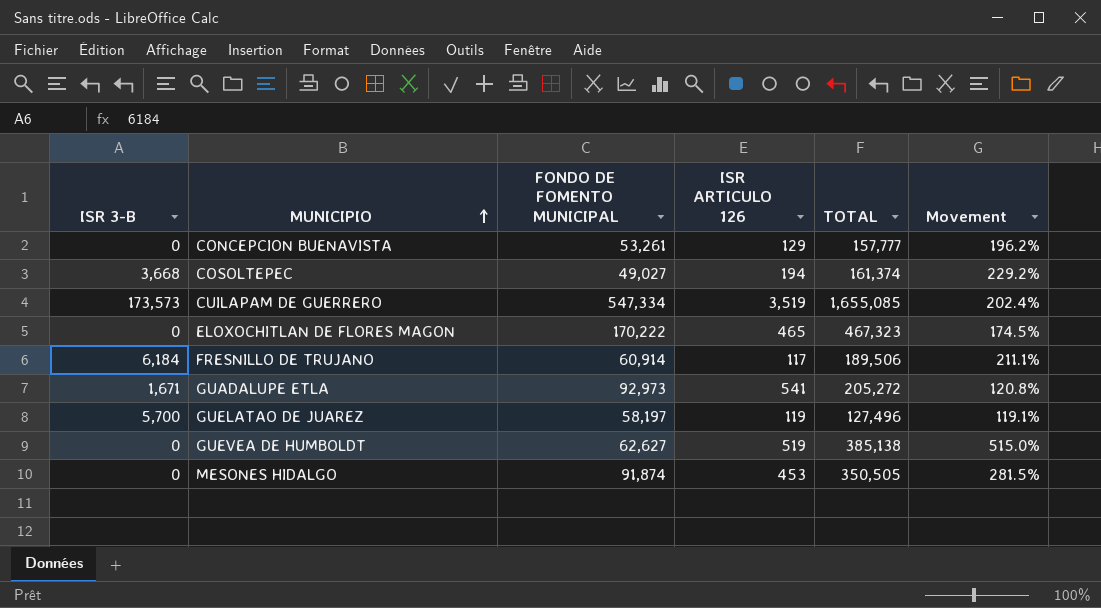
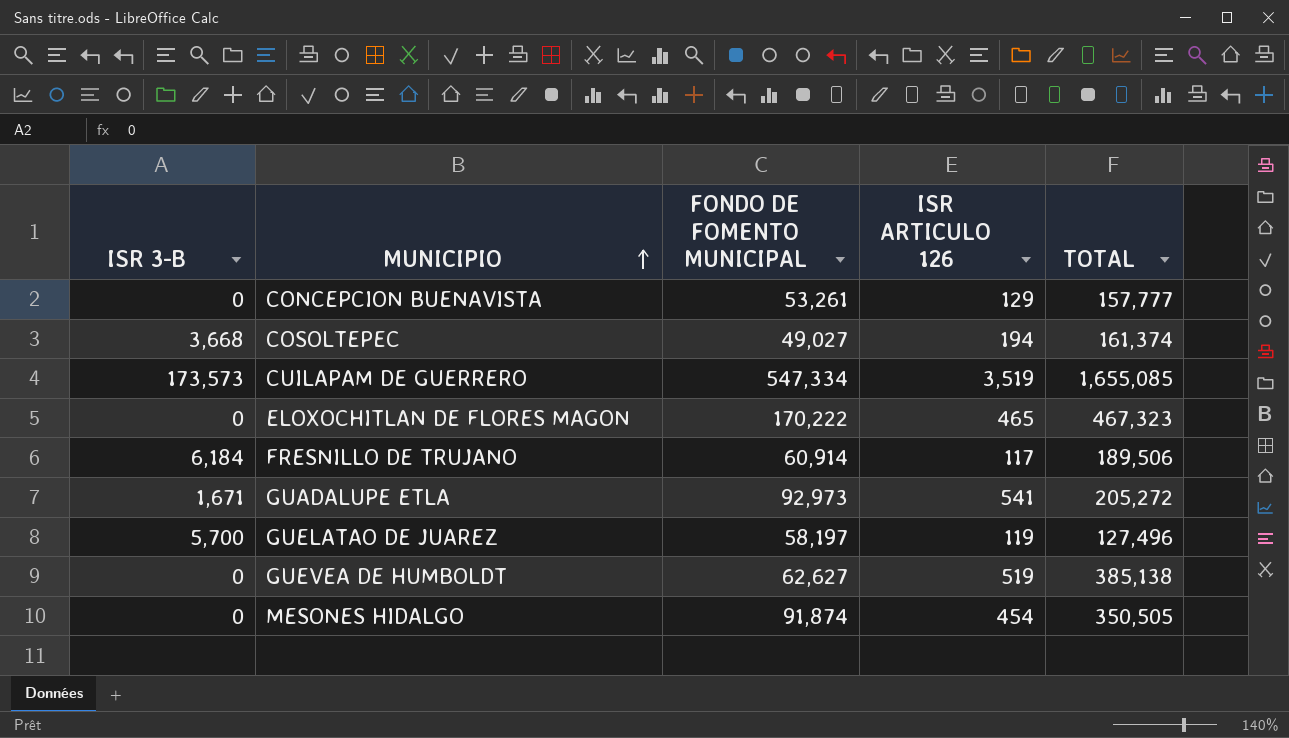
column Movement | formula: ([TOTAL] - [FONDO DE FOMENTO MUNICIPAL]) / [FONDO DE FOMENTO MUNICIPAL] -> none
MESONES HIDALGO | ISR ARTICULO 126: 453 -> 454

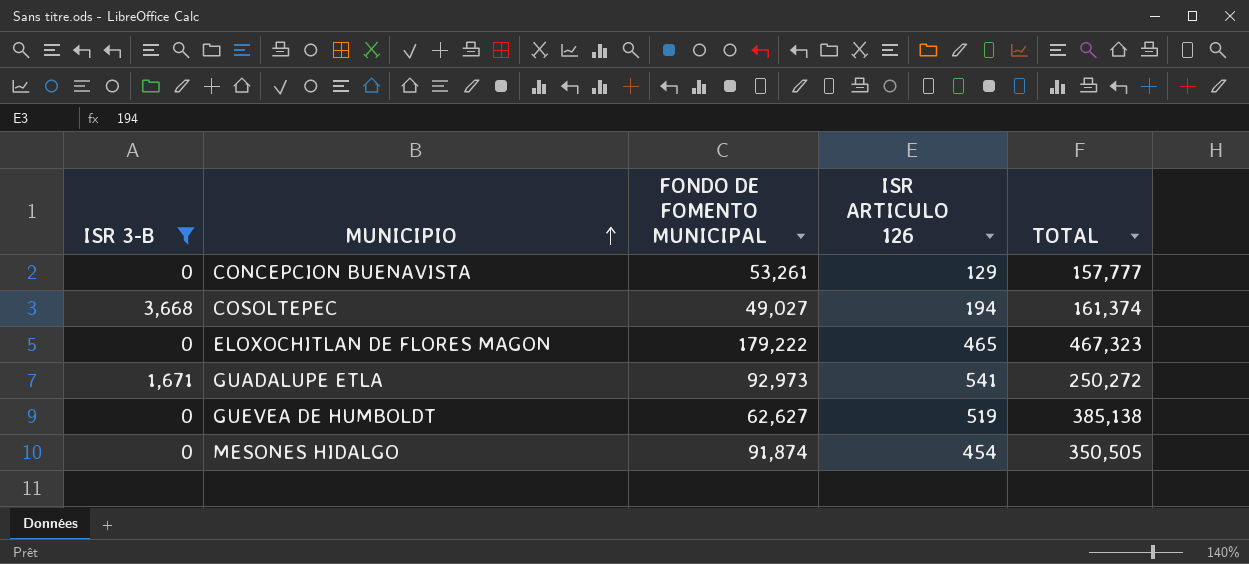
filter: none -> ISR 3-B <= 3,668
ELOXOCHITLAN DE FLORES MAGON | FONDO DE FOMENTO MUNICIPAL: 170,222 -> 179,222
GUADALUPE ETLA | TOTAL: 205,272 -> 250,272

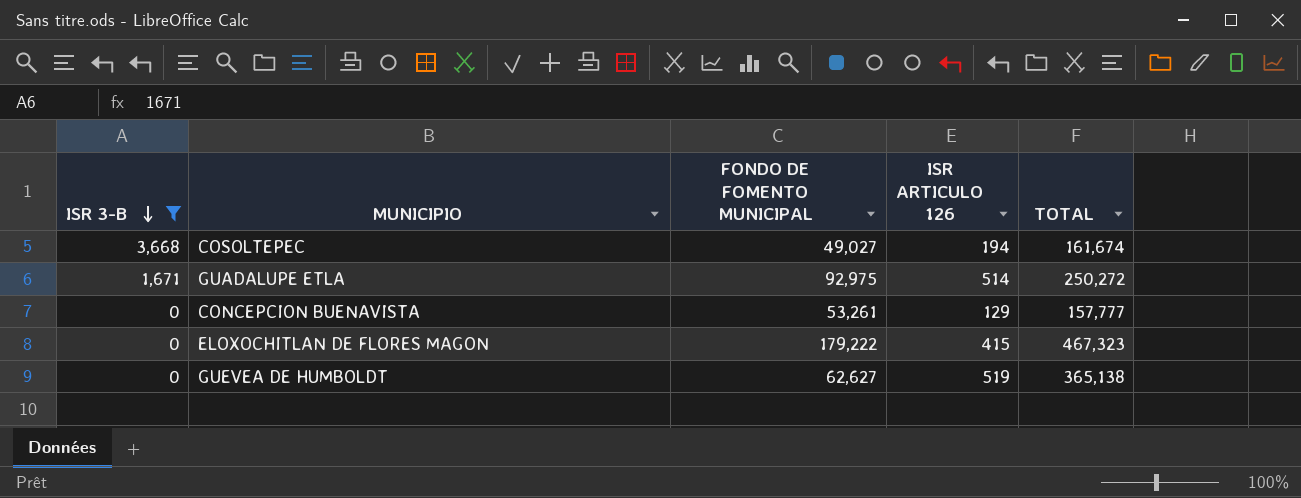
row order: MUNICIPIO ascending -> ISR 3-B descending
row MESONES HIDALGO: 0 | 91,874 | 454 | 350,505 -> none
COSOLTEPEC | TOTAL: 161,374 -> 161,674
GUADALUPE ETLA | FONDO DE FOMENTO MUNICIPAL: 92,973 -> 92,975
GUADALUPE ETLA | ISR ARTICULO 126: 541 -> 514
ELOXOCHITLAN DE FLORES MAGON | ISR ARTICULO 126: 465 -> 415
GUEVEA DE HUMBOLDT | TOTAL: 385,138 -> 365,138

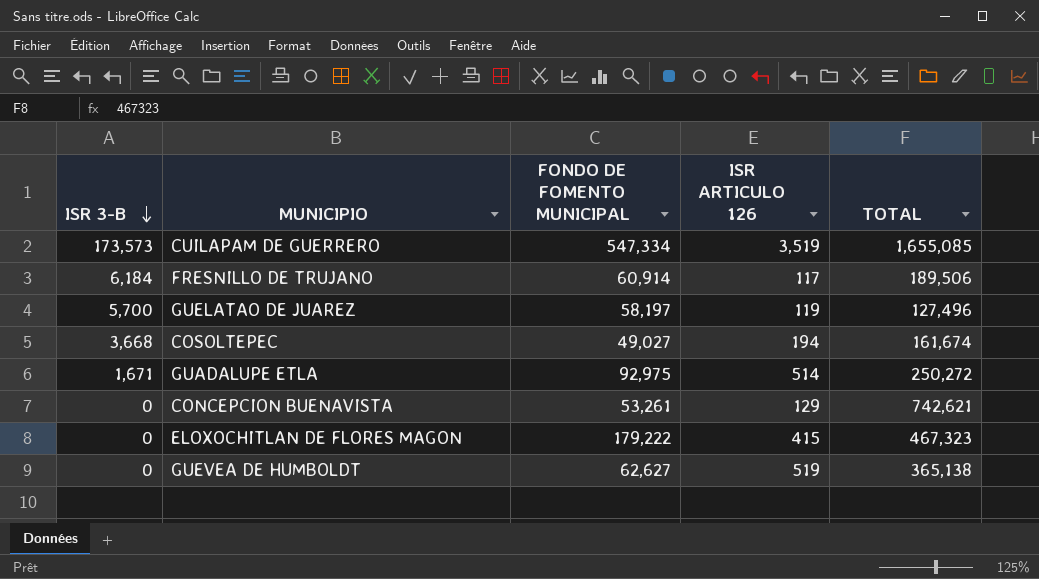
filter: ISR 3-B <= 3,668 -> none
CONCEPCION BUENAVISTA | TOTAL: 157,777 -> 742,621

